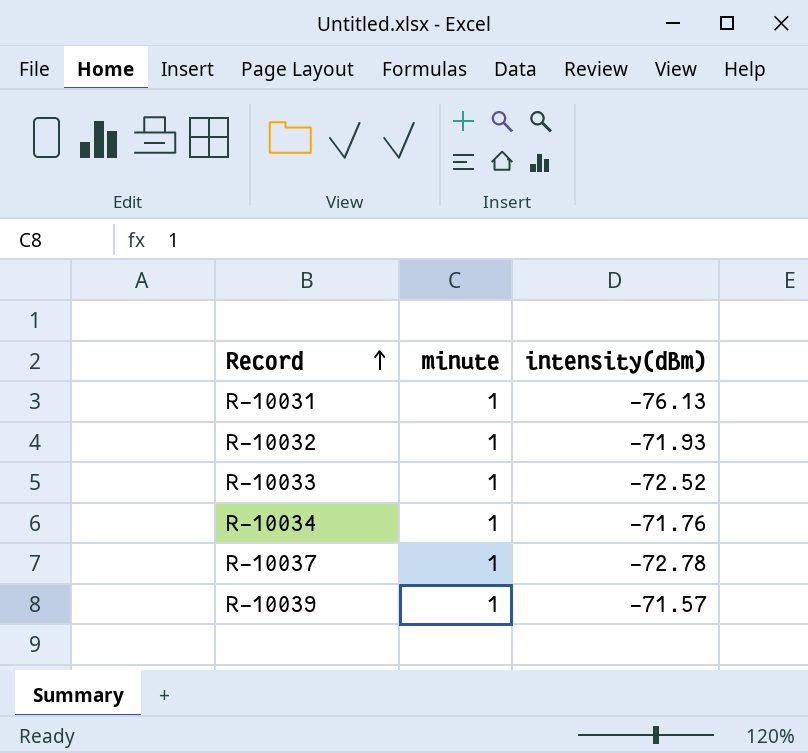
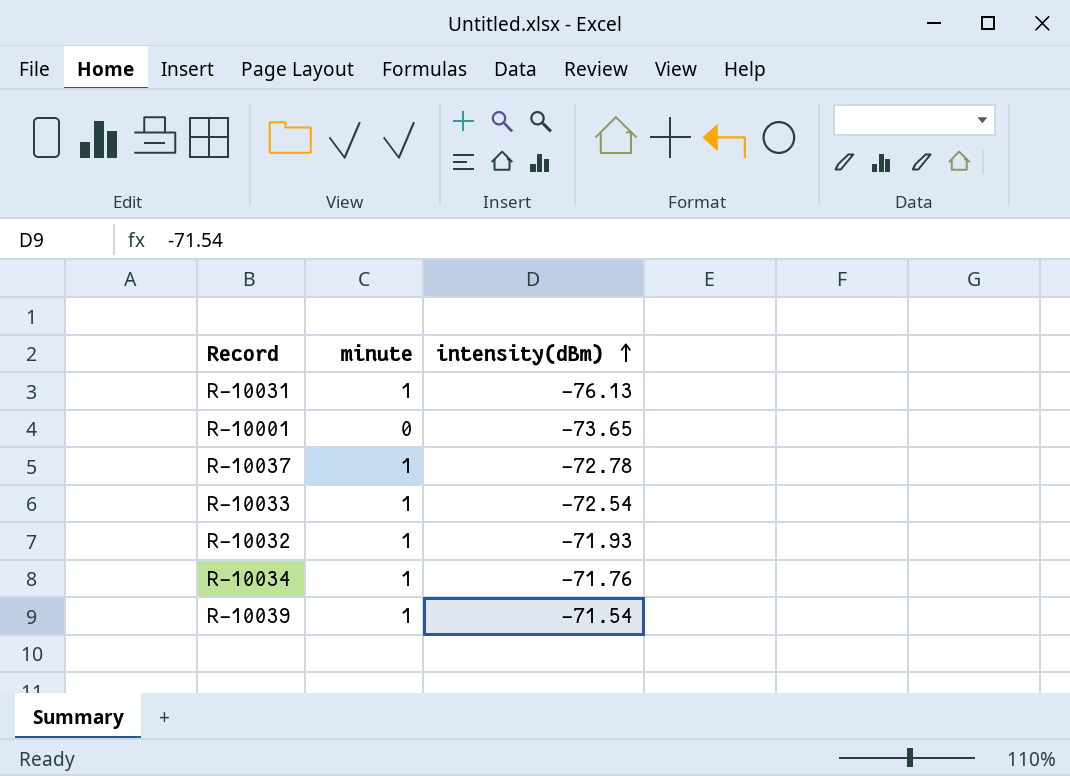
row order: Record ascending -> intensity(dBm) ascending
row R-10001: none -> 0 | -73.65
R-10033 | intensity(dBm): -72.52 -> -72.54
R-10039 | intensity(dBm): -71.57 -> -71.54

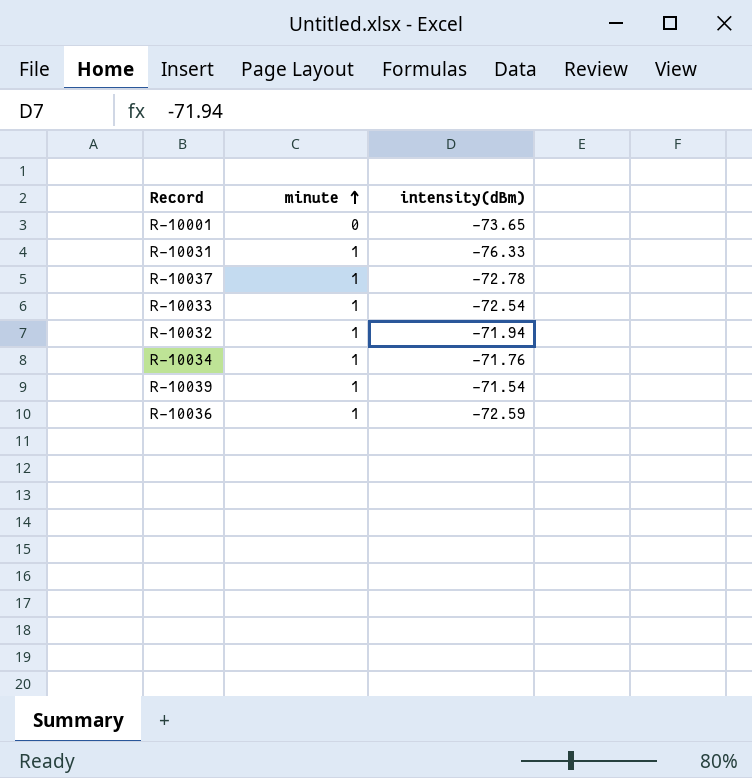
row order: intensity(dBm) ascending -> minute ascending
R-10031 | intensity(dBm): -76.13 -> -76.33
R-10032 | intensity(dBm): -71.93 -> -71.94
row R-10036: none -> 1 | -72.59

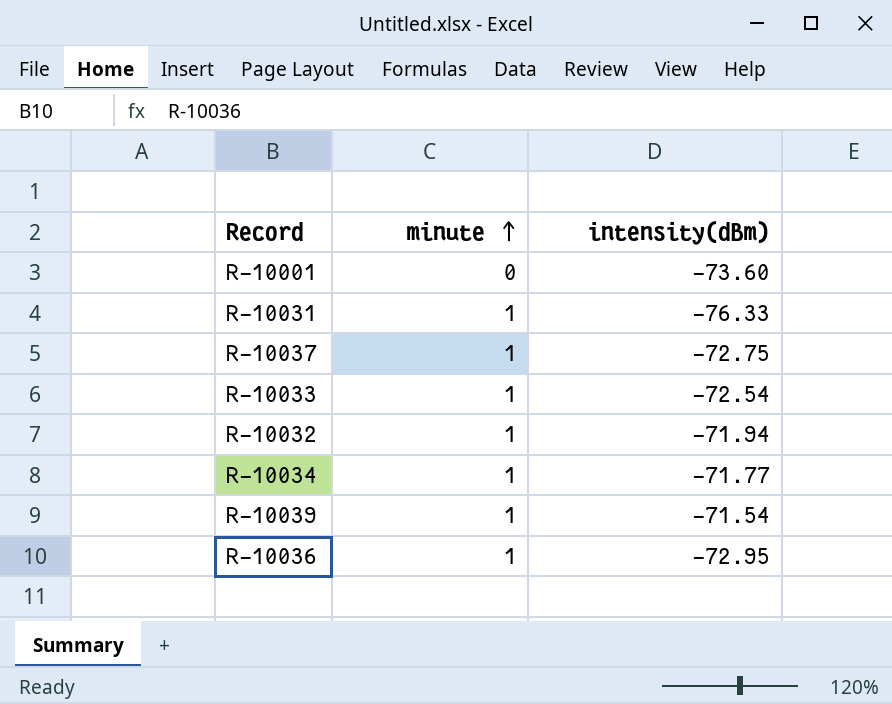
R-10001 | intensity(dBm): -73.65 -> -73.60
R-10037 | intensity(dBm): -72.78 -> -72.75
R-10034 | intensity(dBm): -71.76 -> -71.77
R-10036 | intensity(dBm): -72.59 -> -72.95

